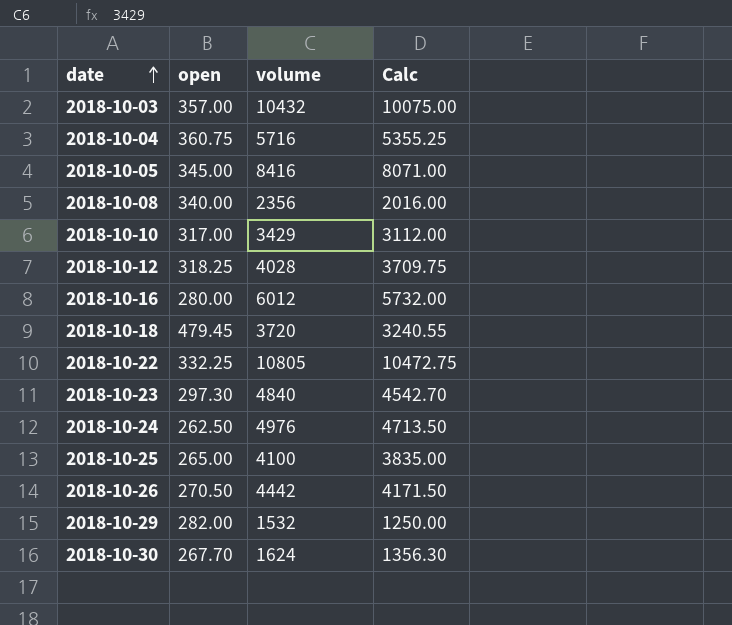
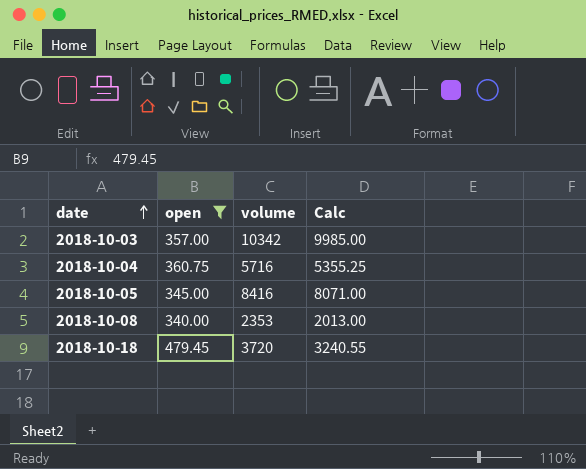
filter: none -> open >= 340.00
2018-10-03 | volume: 10432 -> 10342
2018-10-03 | Calc: 10075.00 -> 9985.00
2018-10-08 | volume: 2356 -> 2353
2018-10-08 | Calc: 2016.00 -> 2013.00

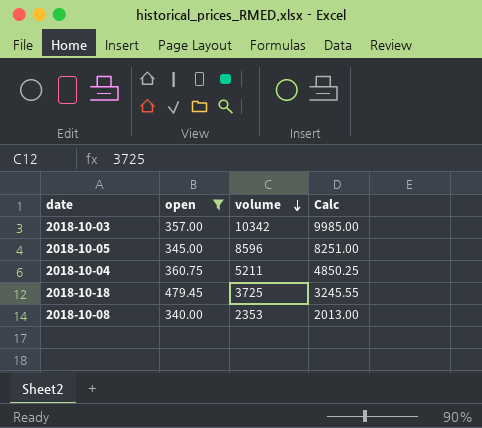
row order: date ascending -> volume descending
2018-10-05 | volume: 8416 -> 8596
2018-10-05 | Calc: 8071.00 -> 8251.00
2018-10-04 | volume: 5716 -> 5211
2018-10-04 | Calc: 5355.25 -> 4850.25
2018-10-18 | volume: 3720 -> 3725
2018-10-18 | Calc: 3240.55 -> 3245.55

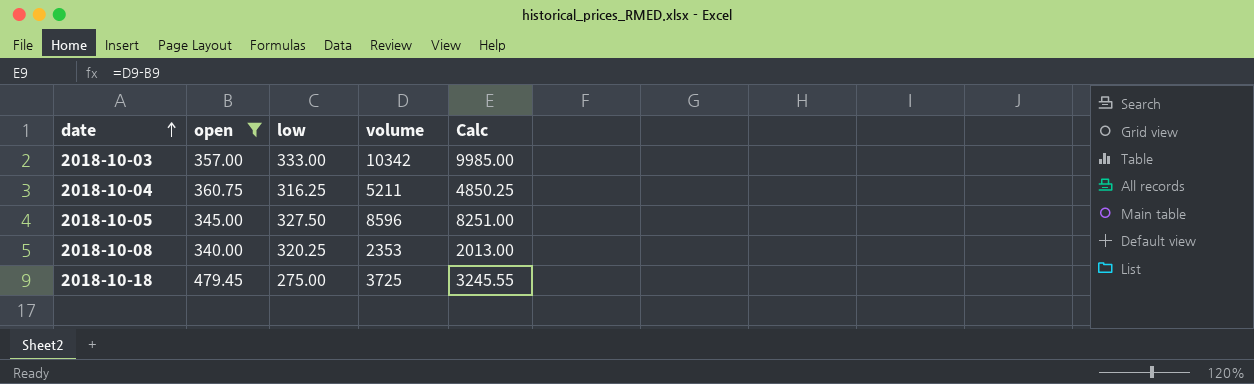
row order: volume descending -> date ascending
column low | position: none -> 3

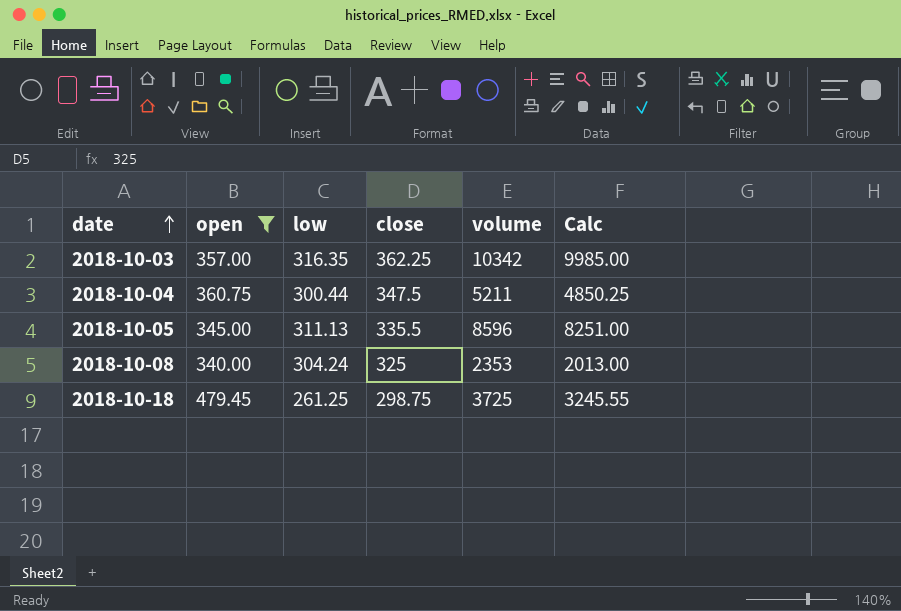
column close | position: none -> 4
2018-10-03 | low: 333.00 -> 316.35
2018-10-04 | low: 316.25 -> 300.44
2018-10-05 | low: 327.50 -> 311.13
2018-10-08 | low: 320.25 -> 304.24
2018-10-18 | low: 275.00 -> 261.25

